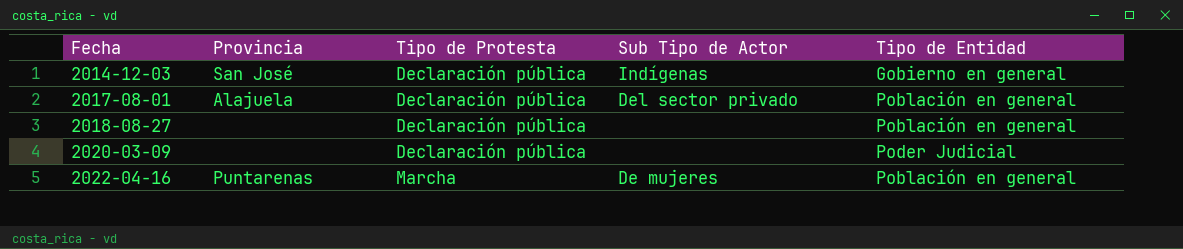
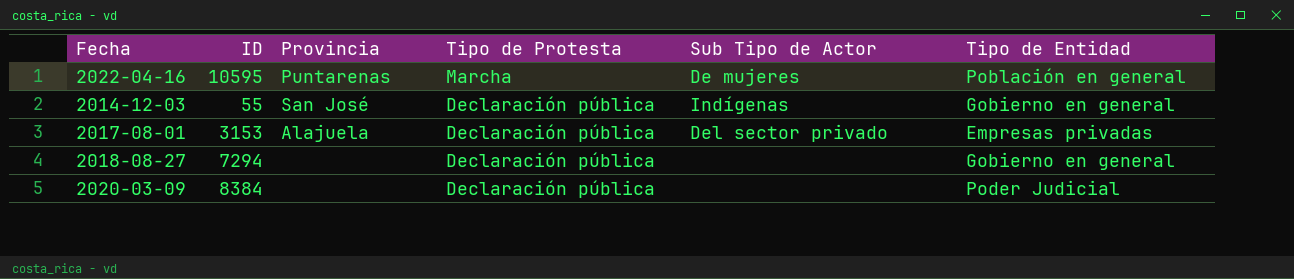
row order: Fecha ascending -> Tipo de Protesta descending
column ID | position: none -> 2
2017-08-01 | Tipo de Entidad: Población en general -> Empresas privadas
2018-08-27 | Tipo de Entidad: Población en general -> Gobierno en general

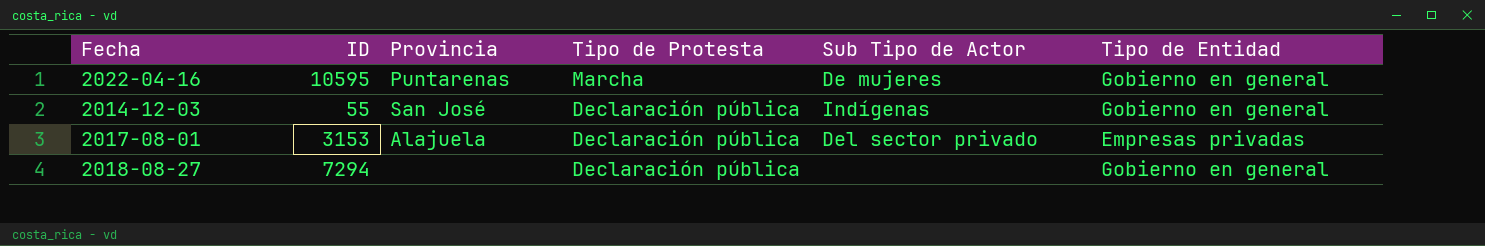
row 2020-03-09: 8384 | none | Declaración pública | none | Poder Judicial -> none
2022-04-16 | Tipo de Entidad: Población en general -> Gobierno en general

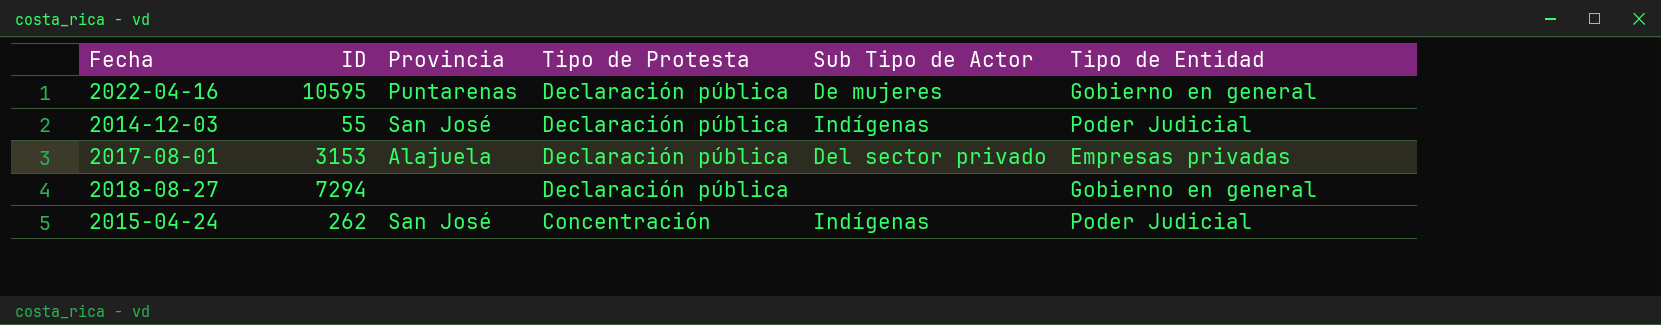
2022-04-16 | Tipo de Protesta: Marcha -> Declaración pública
2014-12-03 | Tipo de Entidad: Gobierno en general -> Poder Judicial
row 2015-04-24: none -> 262 | San José | Concentración | Indígenas | Poder Judicial

